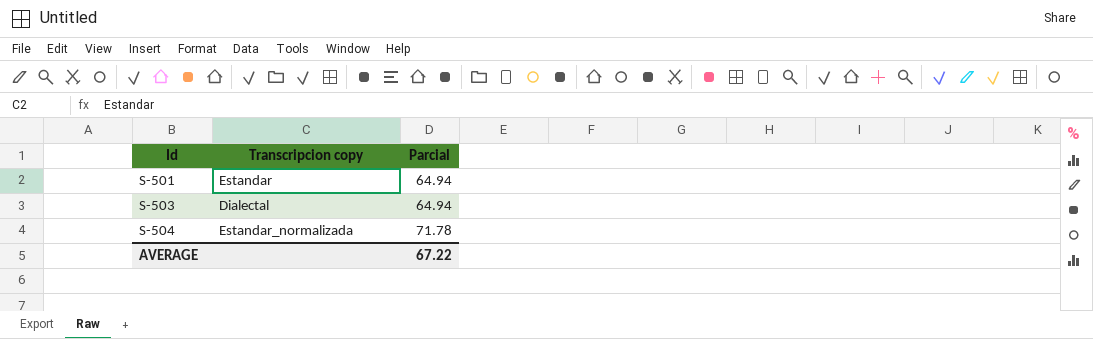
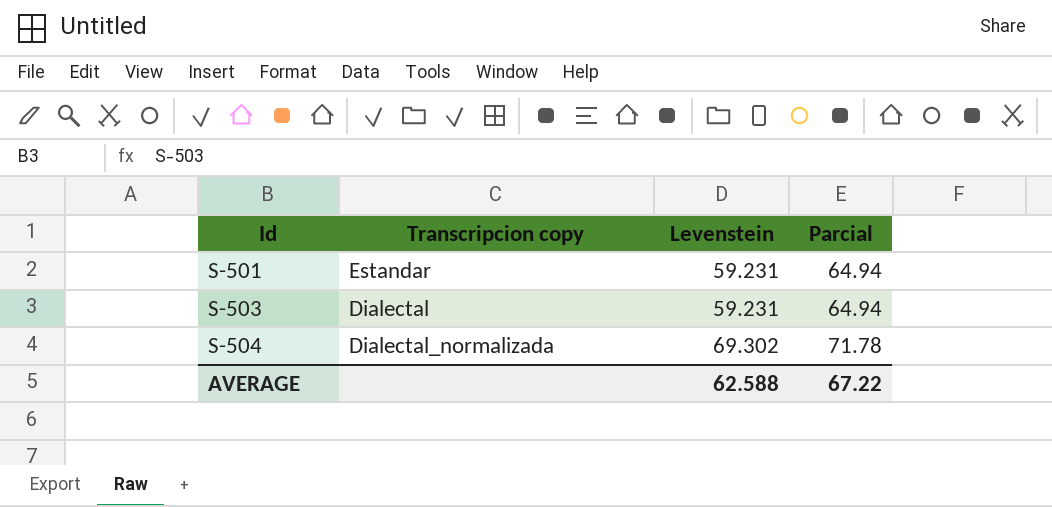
column Levenstein | position: none -> 3
S-504 | Transcripcion copy: Estandar_normalizada -> Dialectal_normalizada

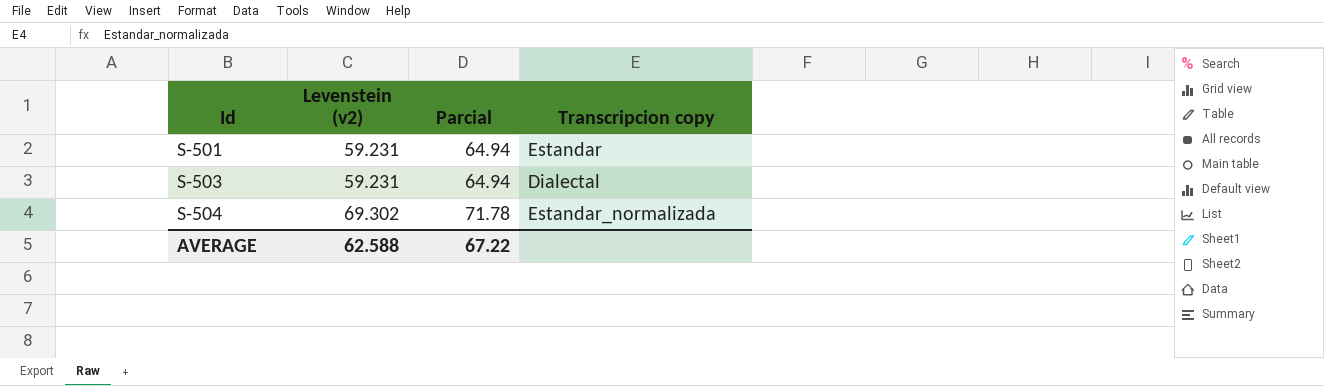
column name: Levenstein -> Levenstein (v2)
column Transcripcion copy | position: 2 -> 4
S-504 | Transcripcion copy: Dialectal_normalizada -> Estandar_normalizada

